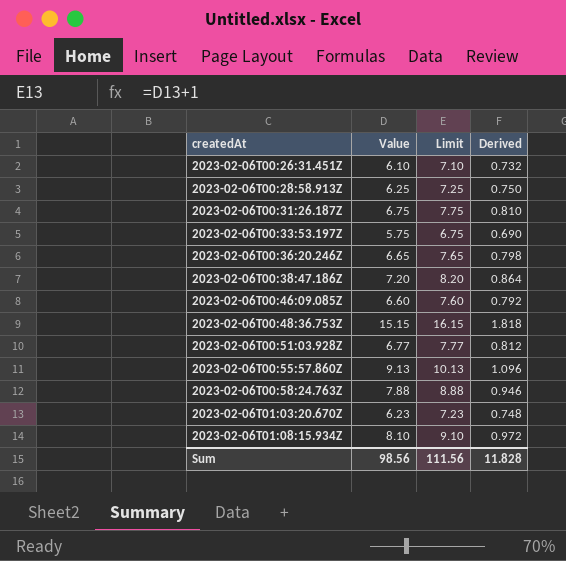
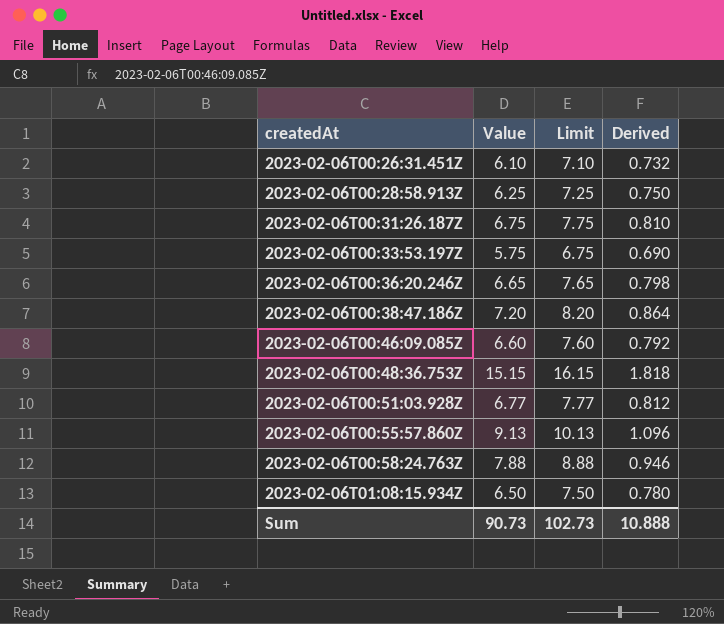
row 2023-02-06T01:03:20.670Z: 6.23 | 7.23 | 0.748 -> none
2023-02-06T01:08:15.934Z | Value: 8.10 -> 6.50
2023-02-06T01:08:15.934Z | Limit: 9.10 -> 7.50
2023-02-06T01:08:15.934Z | Derived: 0.972 -> 0.780
Sum | Value: 98.56 -> 90.73
Sum | Limit: 111.56 -> 102.73
Sum | Derived: 11.828 -> 10.888

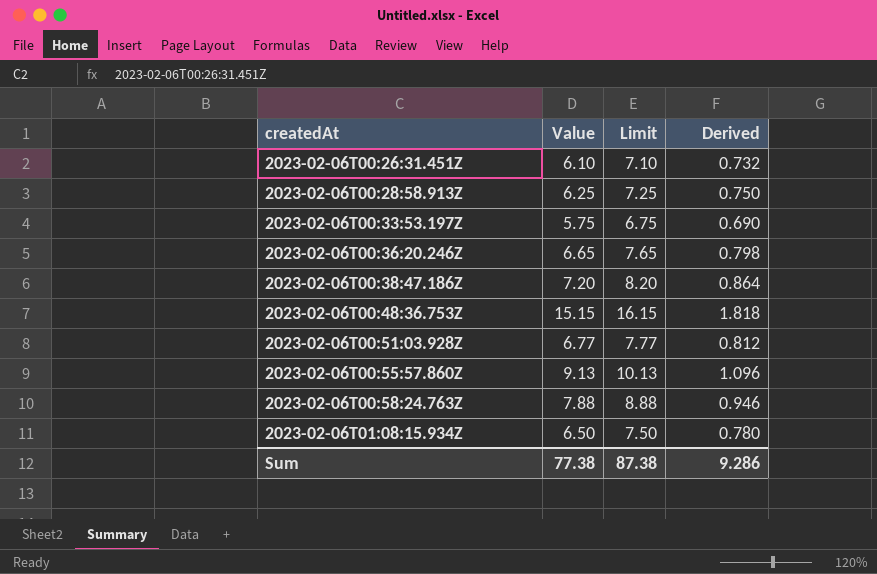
row 2023-02-06T00:31:26.187Z: 6.75 | 7.75 | 0.810 -> none
row 2023-02-06T00:46:09.085Z: 6.60 | 7.60 | 0.792 -> none
Sum | Value: 90.73 -> 77.38
Sum | Limit: 102.73 -> 87.38
Sum | Derived: 10.888 -> 9.286

